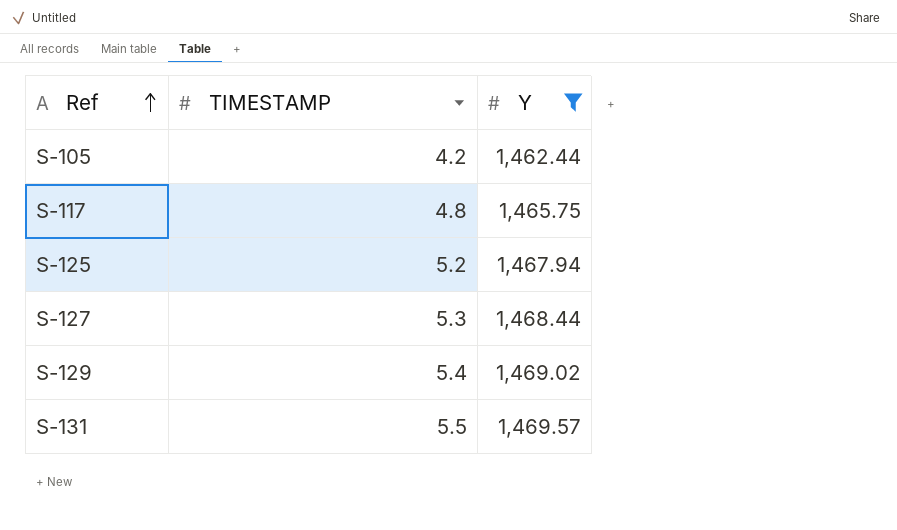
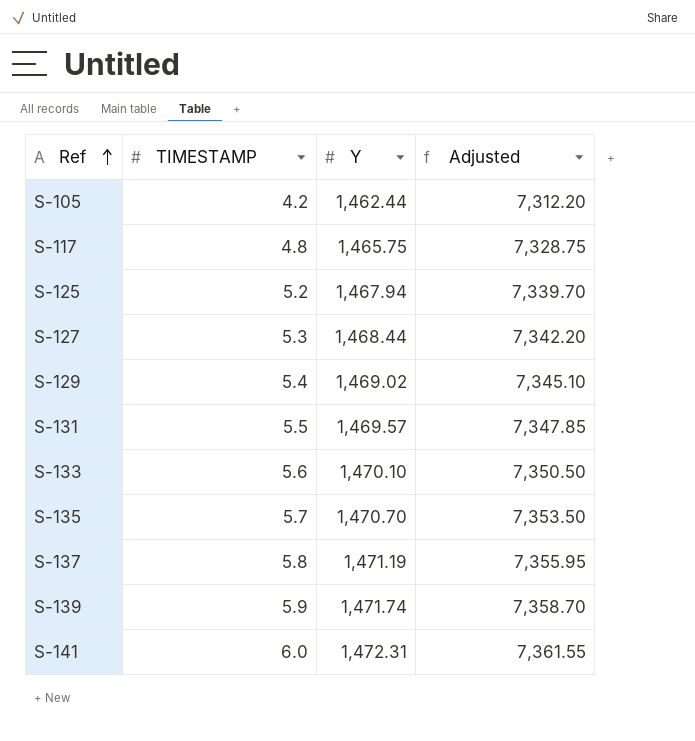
filter: Y <= 1,469.57 -> none
column Adjusted | formula: none -> [Y] * 5

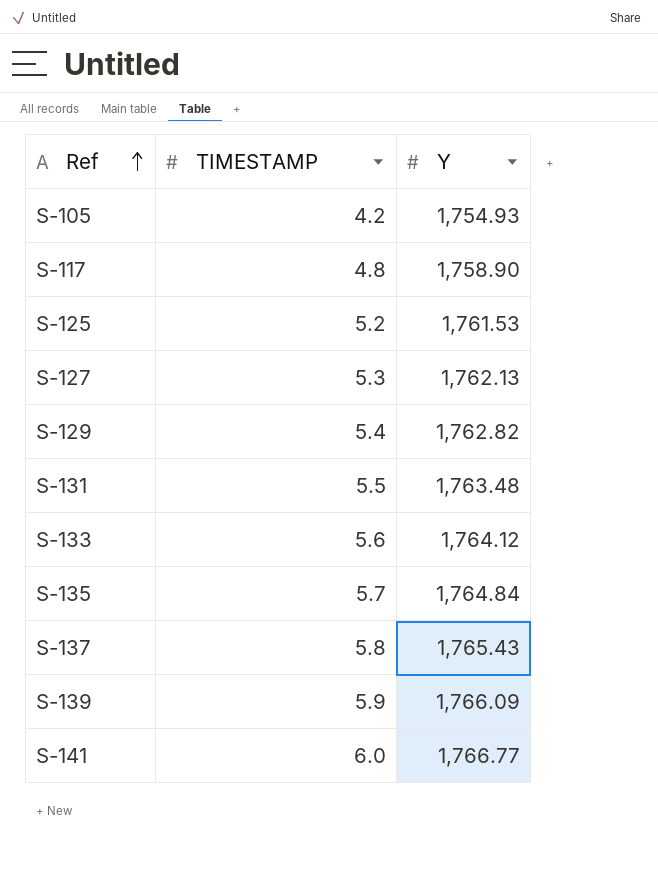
column Adjusted | formula: [Y] * 5 -> none
S-105 | Y: 1,462.44 -> 1,754.93
S-117 | Y: 1,465.75 -> 1,758.90
S-125 | Y: 1,467.94 -> 1,761.53
S-127 | Y: 1,468.44 -> 1,762.13
S-129 | Y: 1,469.02 -> 1,762.82
S-131 | Y: 1,469.57 -> 1,763.48
S-133 | Y: 1,470.10 -> 1,764.12
S-135 | Y: 1,470.70 -> 1,764.84
S-137 | Y: 1,471.19 -> 1,765.43
S-139 | Y: 1,471.74 -> 1,766.09
S-141 | Y: 1,472.31 -> 1,766.77

